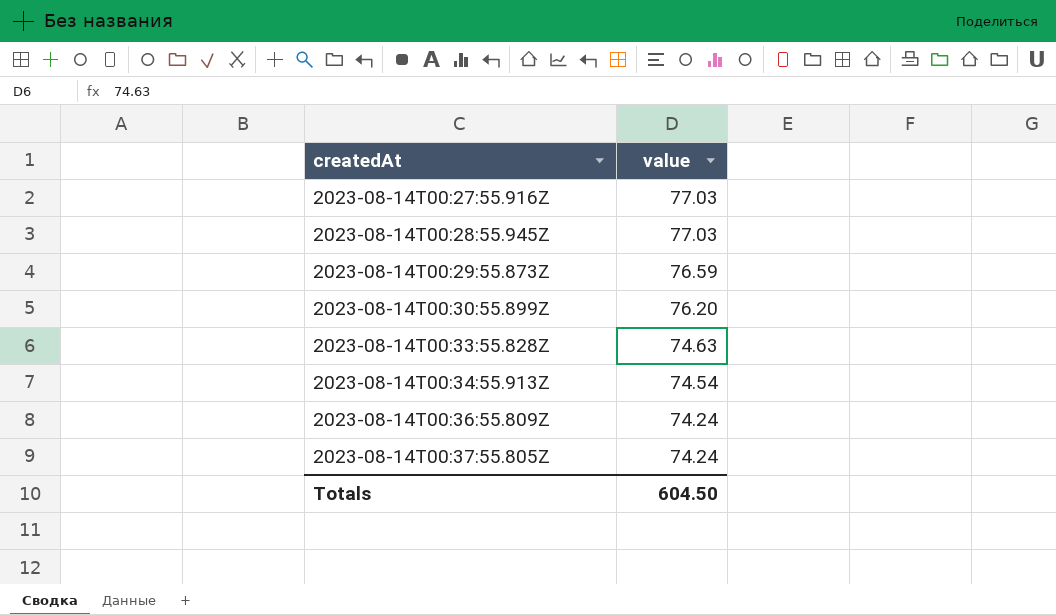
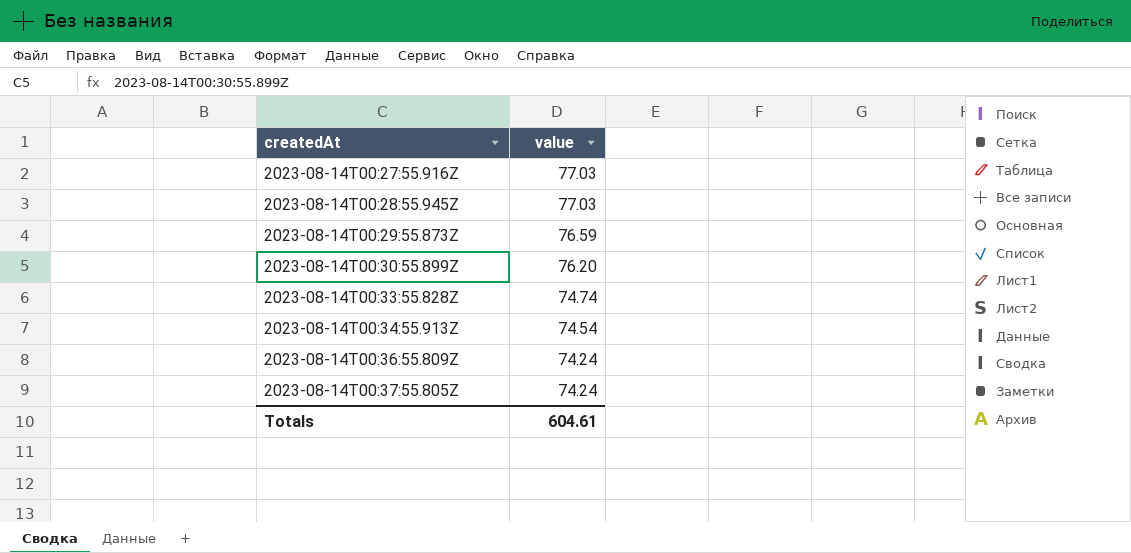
2023-08-14T00:33:55.828Z | value: 74.63 -> 74.74
Totals | value: 604.50 -> 604.61

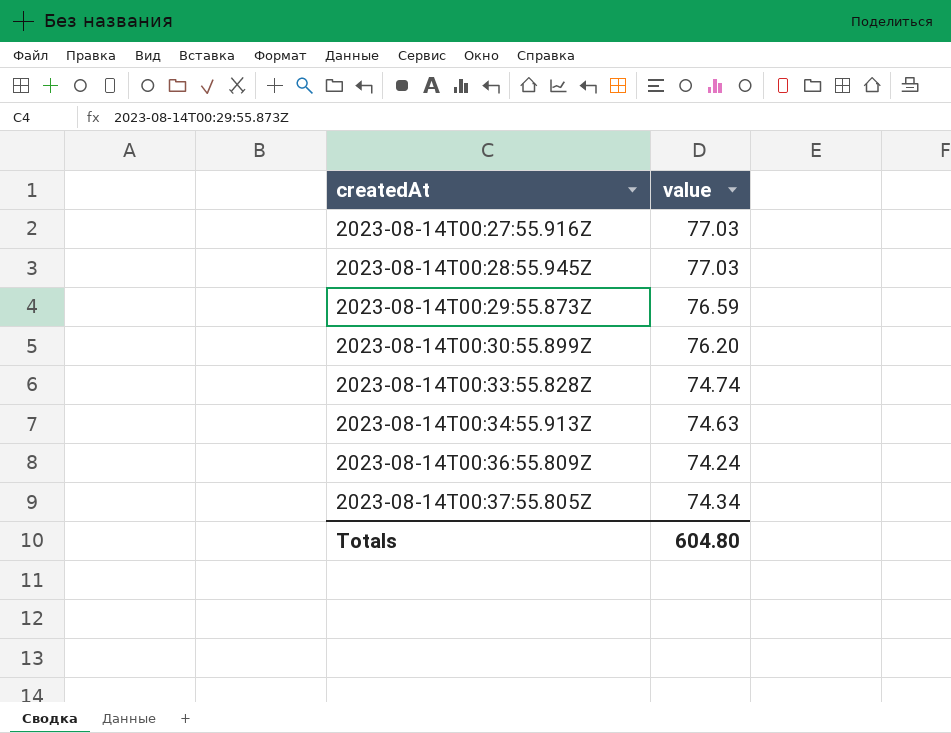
2023-08-14T00:34:55.913Z | value: 74.54 -> 74.63
2023-08-14T00:37:55.805Z | value: 74.24 -> 74.34
Totals | value: 604.61 -> 604.80

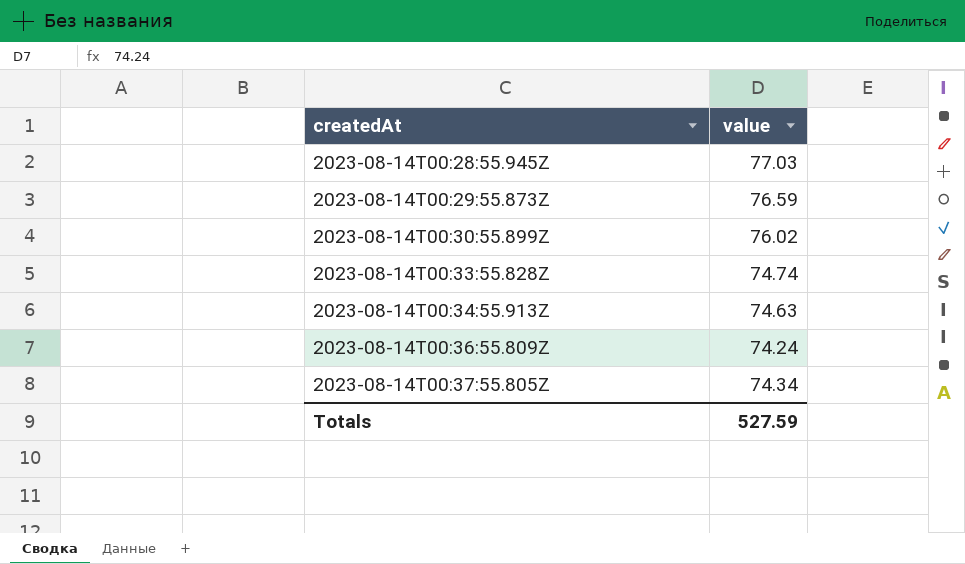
row 2023-08-14T00:27:55.916Z: 77.03 -> none
2023-08-14T00:30:55.899Z | value: 76.20 -> 76.02
Totals | value: 604.80 -> 527.59

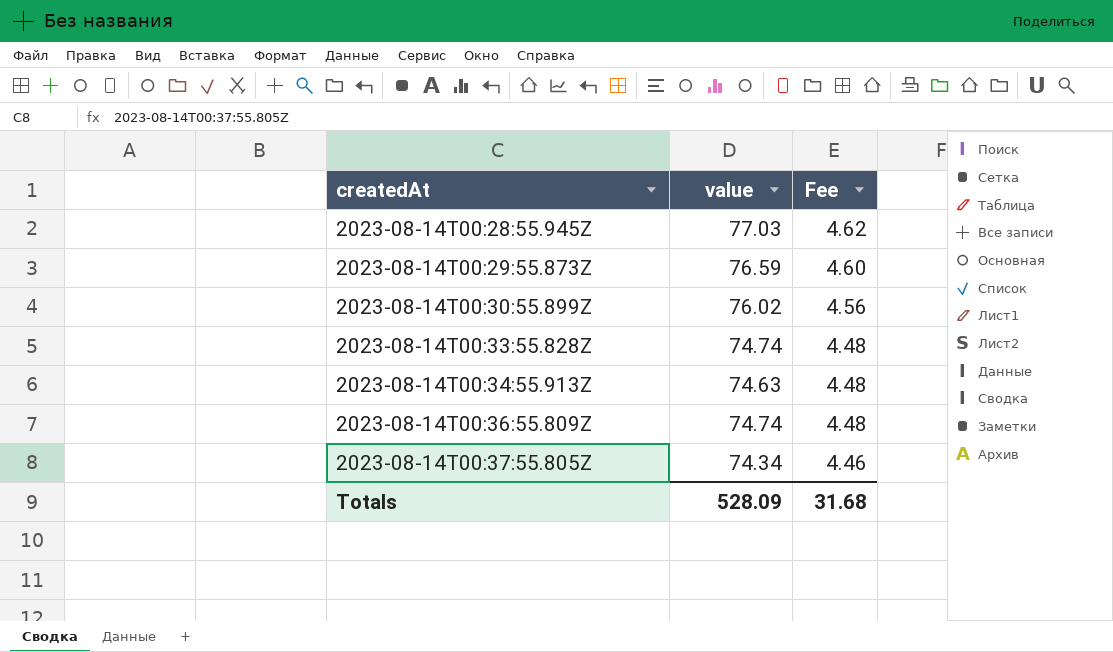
column Fee | formula: none -> [value] * 0.06
2023-08-14T00:36:55.809Z | value: 74.24 -> 74.74
Totals | value: 527.59 -> 528.09

